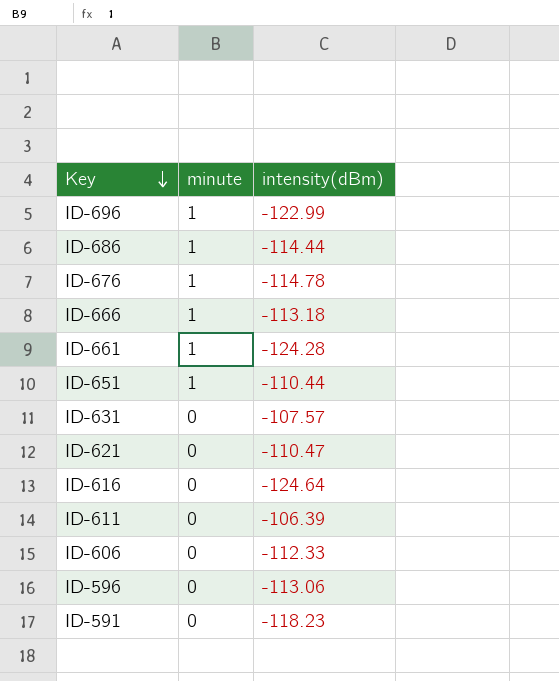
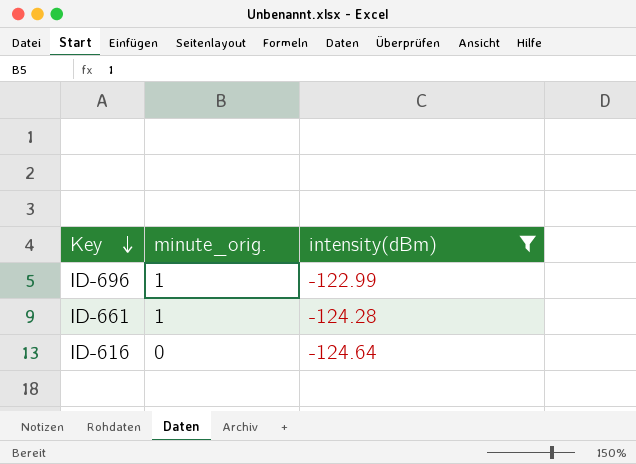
filter: none -> intensity(dBm) <= -122.99
column name: minute -> minute_orig.

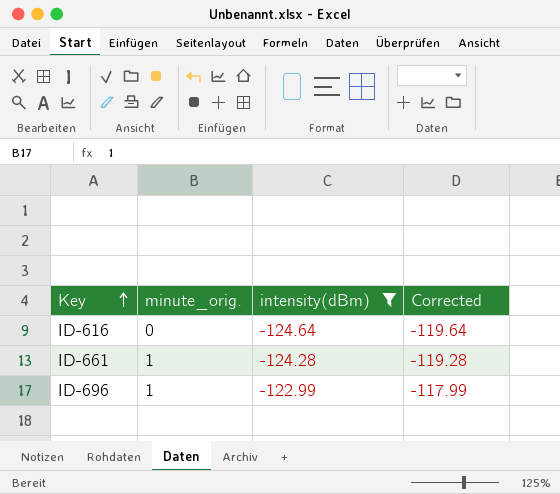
row order: Key descending -> Key ascending
column Corrected | formula: none -> [intensity(dBm)] + 5

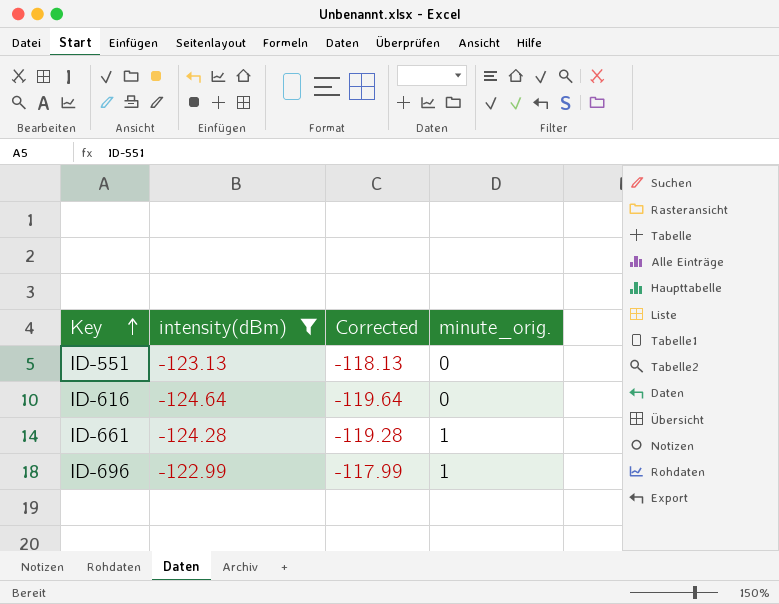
column minute_orig. | position: 2 -> 4
row ID-551: none -> -123.13 | -118.13 | 0

